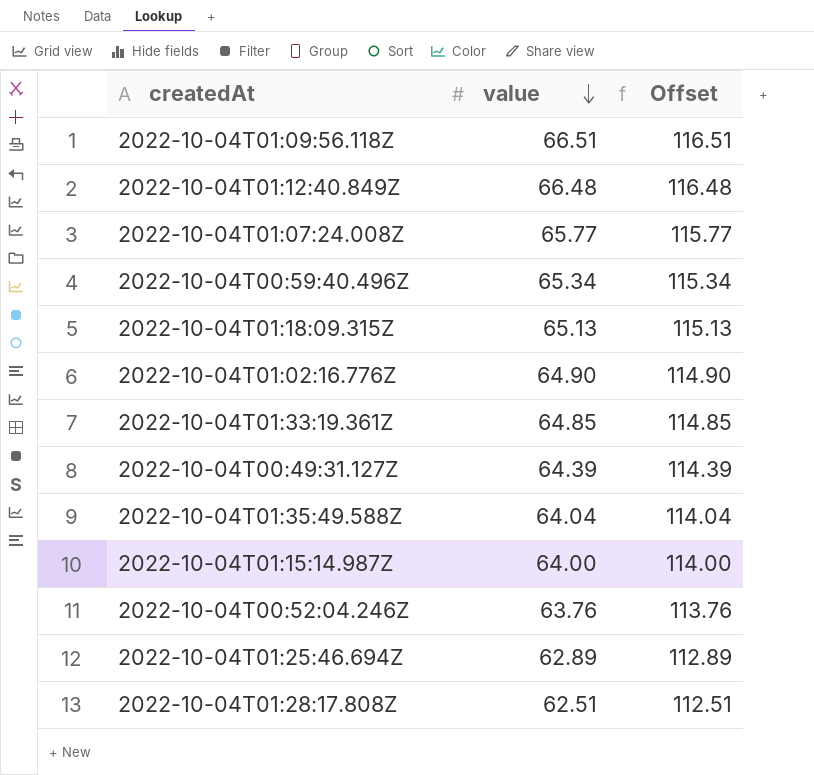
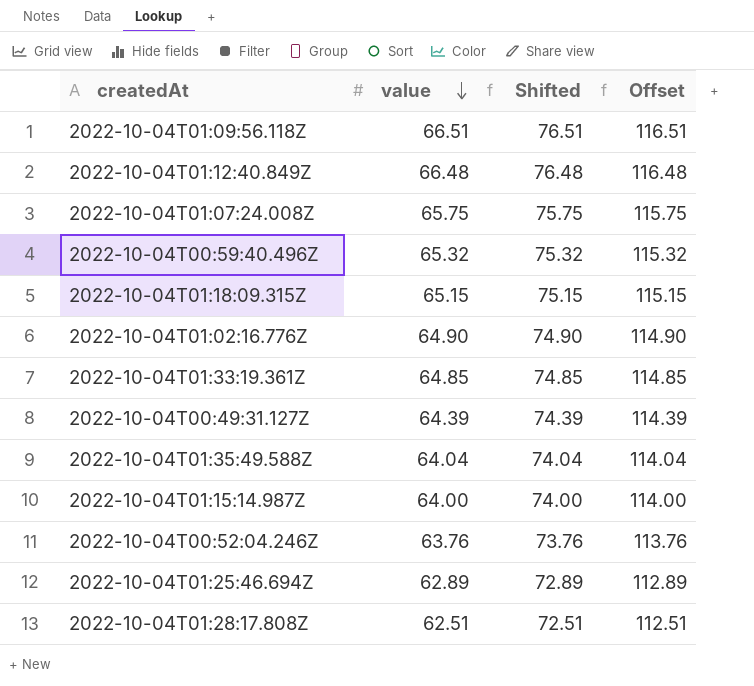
column Shifted | formula: none -> [value] + 10
2022-10-04T01:07:24.008Z | value: 65.77 -> 65.75
2022-10-04T01:07:24.008Z | Offset: 115.77 -> 115.75
2022-10-04T00:59:40.496Z | value: 65.34 -> 65.32
2022-10-04T00:59:40.496Z | Offset: 115.34 -> 115.32
2022-10-04T01:18:09.315Z | value: 65.13 -> 65.15
2022-10-04T01:18:09.315Z | Offset: 115.13 -> 115.15

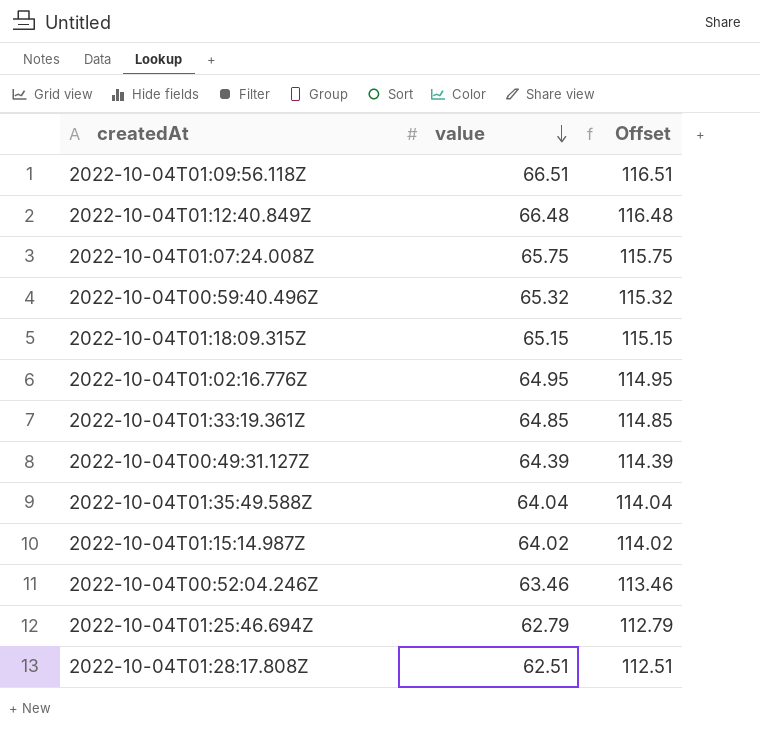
column Shifted | formula: [value] + 10 -> none
2022-10-04T01:02:16.776Z | value: 64.90 -> 64.95
2022-10-04T01:02:16.776Z | Offset: 114.90 -> 114.95
2022-10-04T01:15:14.987Z | value: 64.00 -> 64.02
2022-10-04T01:15:14.987Z | Offset: 114.00 -> 114.02
2022-10-04T00:52:04.246Z | value: 63.76 -> 63.46
2022-10-04T00:52:04.246Z | Offset: 113.76 -> 113.46
2022-10-04T01:25:46.694Z | value: 62.89 -> 62.79
2022-10-04T01:25:46.694Z | Offset: 112.89 -> 112.79

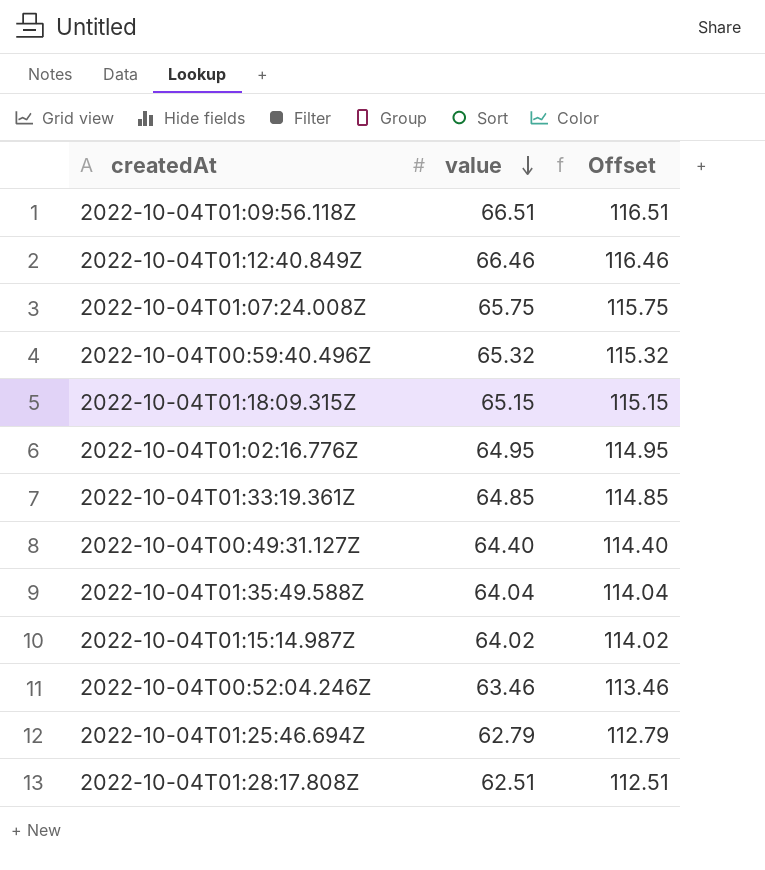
2022-10-04T01:12:40.849Z | value: 66.48 -> 66.46
2022-10-04T01:12:40.849Z | Offset: 116.48 -> 116.46
2022-10-04T00:49:31.127Z | value: 64.39 -> 64.40
2022-10-04T00:49:31.127Z | Offset: 114.39 -> 114.40

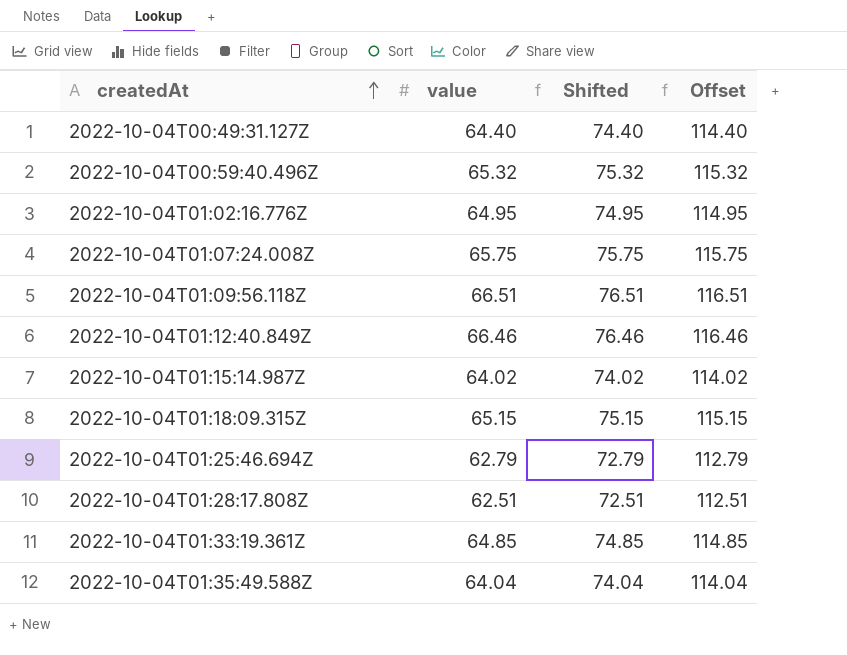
row order: value descending -> createdAt ascending
column Shifted | formula: none -> [value] + 10
row 2022-10-04T00:52:04.246Z: 63.46 | 113.46 -> none

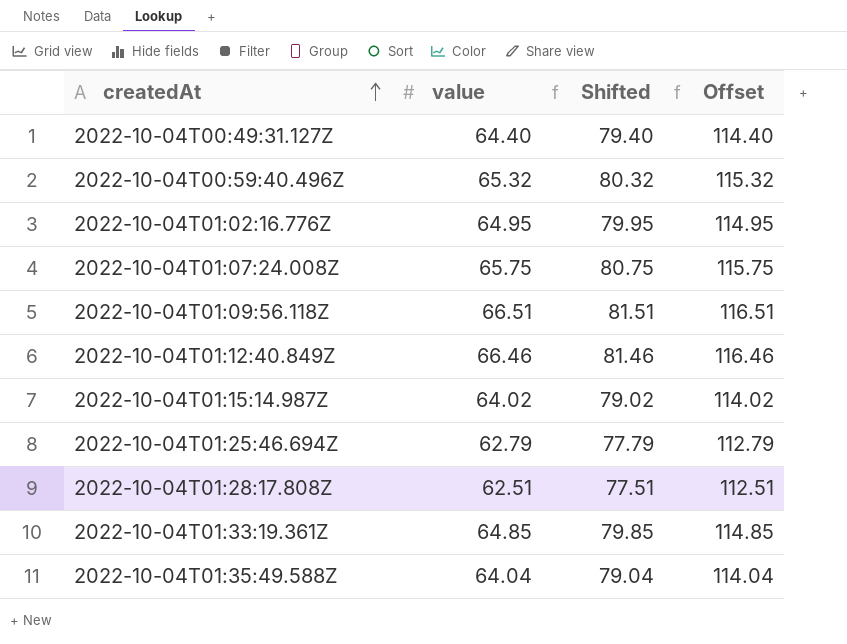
column Shifted | formula: [value] + 10 -> [value] + 15
row 2022-10-04T01:18:09.315Z: 65.15 | 75.15 | 115.15 -> none

